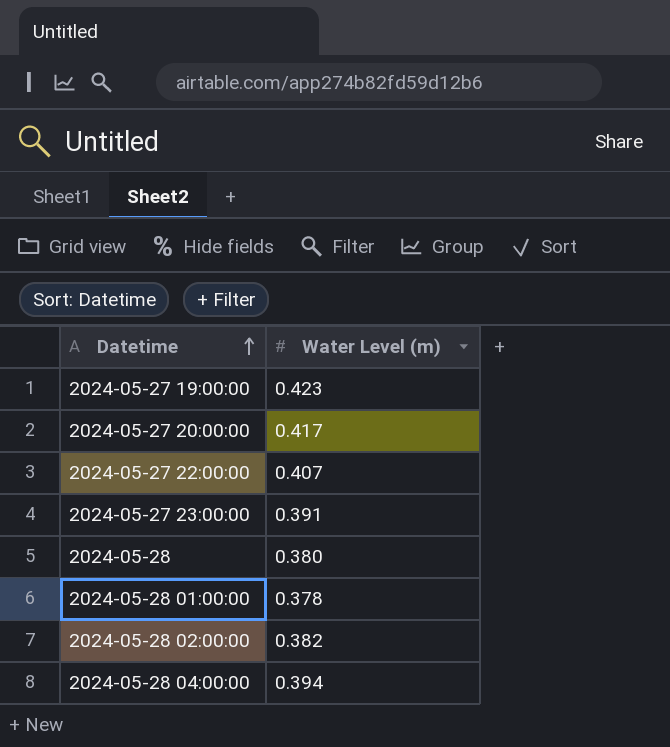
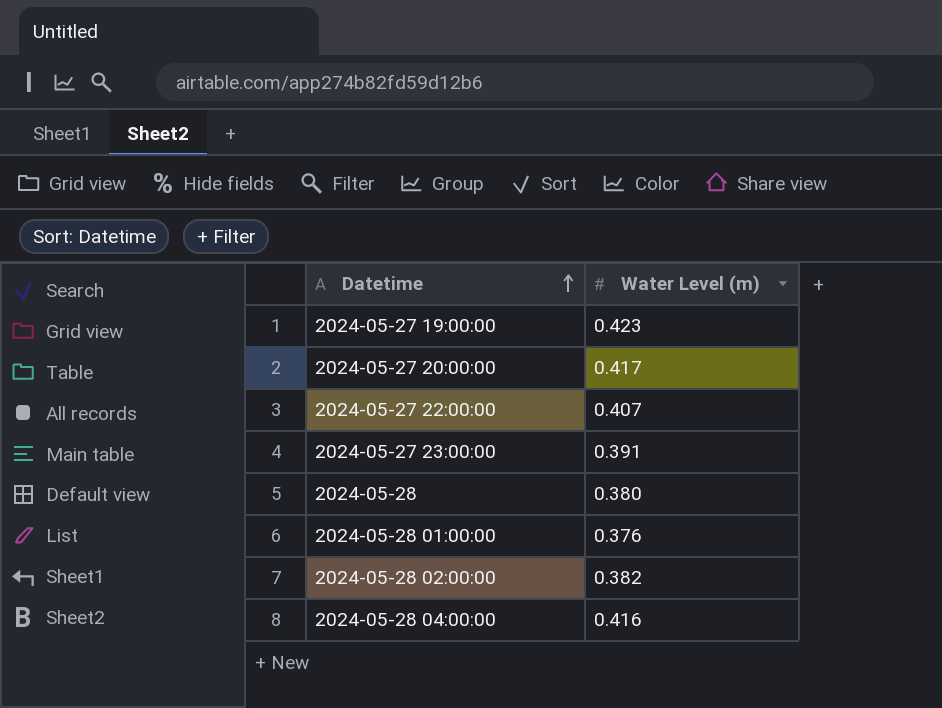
2024-05-28 01:00:00 | Water Level (m): 0.378 -> 0.376
2024-05-28 04:00:00 | Water Level (m): 0.394 -> 0.416

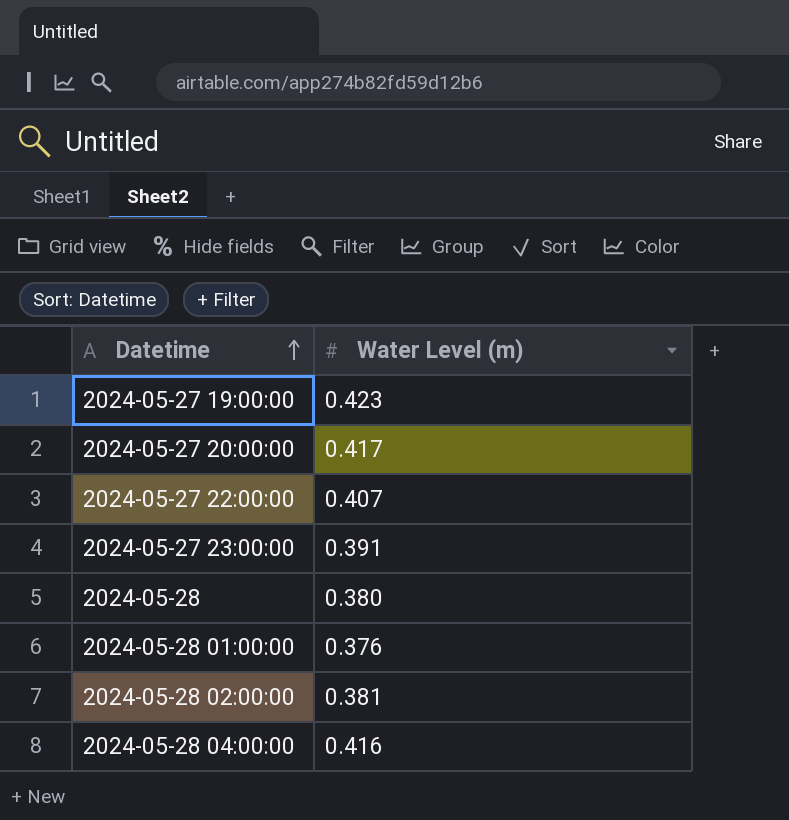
2024-05-28 02:00:00 | Water Level (m): 0.382 -> 0.381

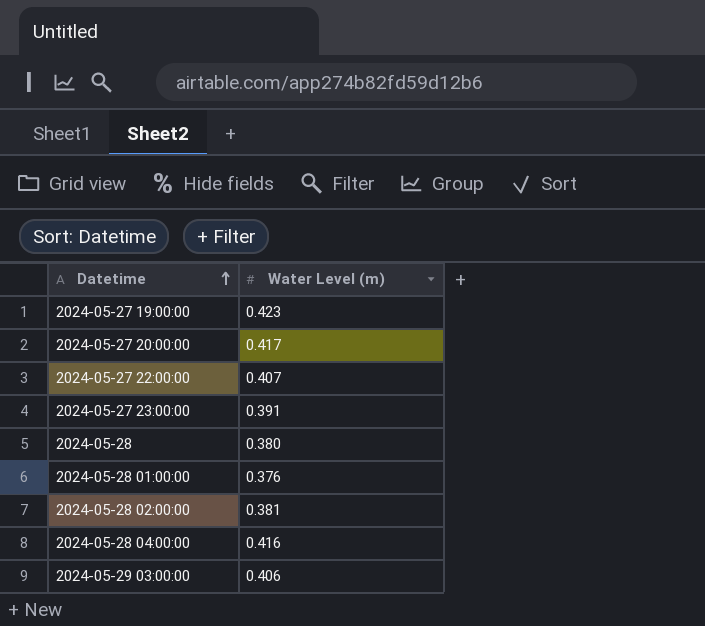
row 2024-05-29 03:00:00: none -> 0.406

